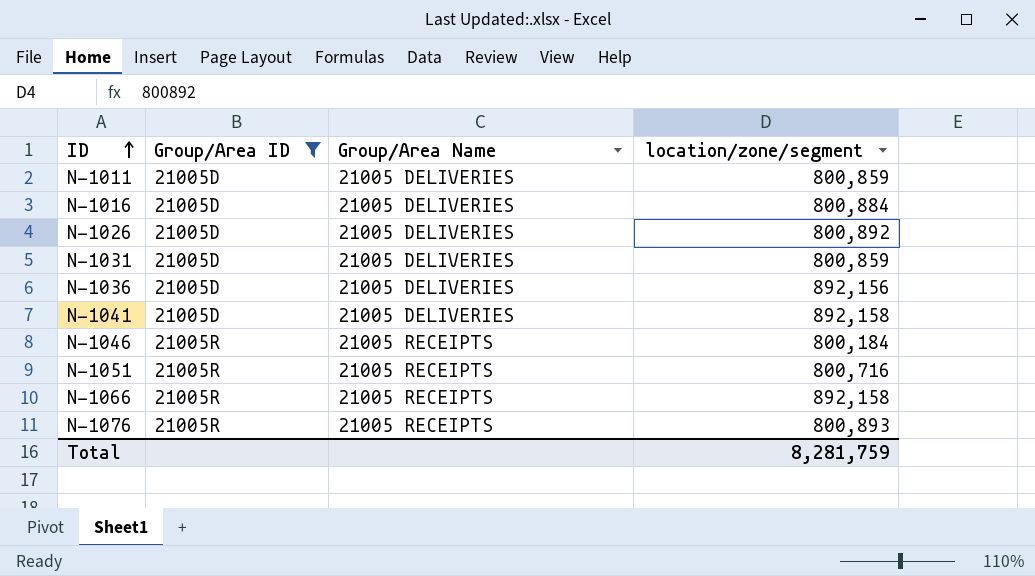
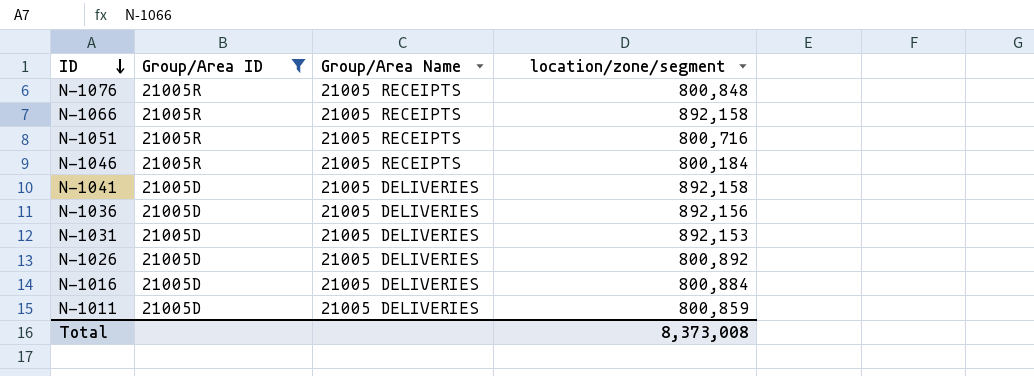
row order: ID ascending -> ID descending
N-1076 | location/zone/segment: 800,893 -> 800,848
N-1031 | location/zone/segment: 800,859 -> 892,153
Total | location/zone/segment: 8,281,759 -> 8,373,008

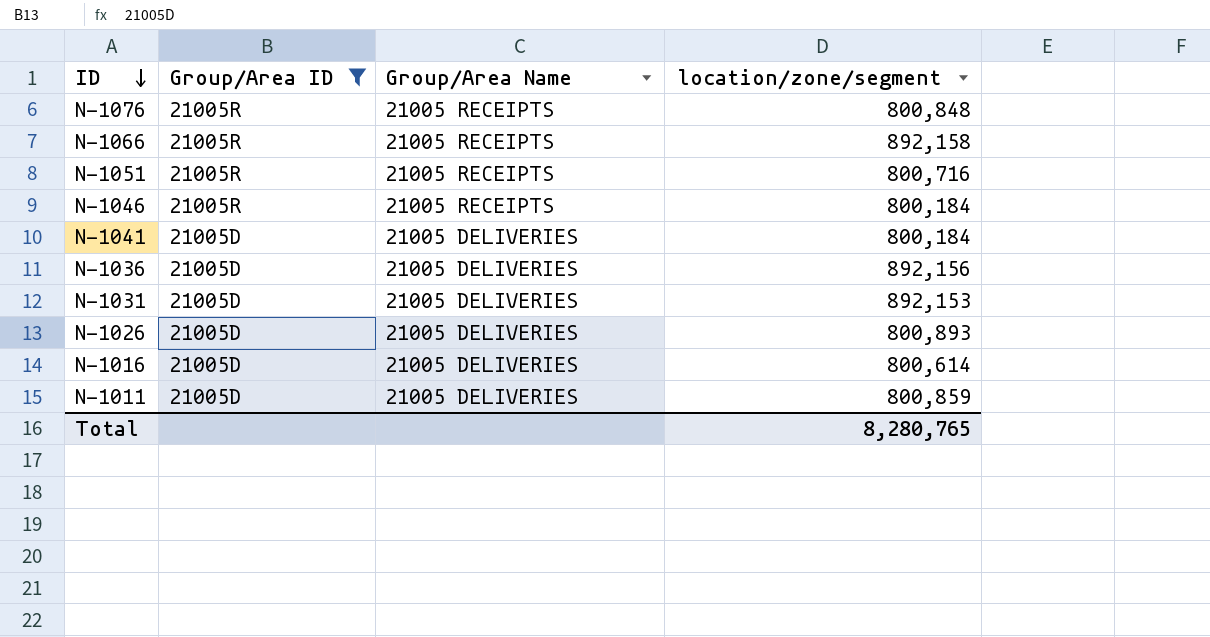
N-1041 | location/zone/segment: 892,158 -> 800,184
N-1026 | location/zone/segment: 800,892 -> 800,893
N-1016 | location/zone/segment: 800,884 -> 800,614
Total | location/zone/segment: 8,373,008 -> 8,280,765

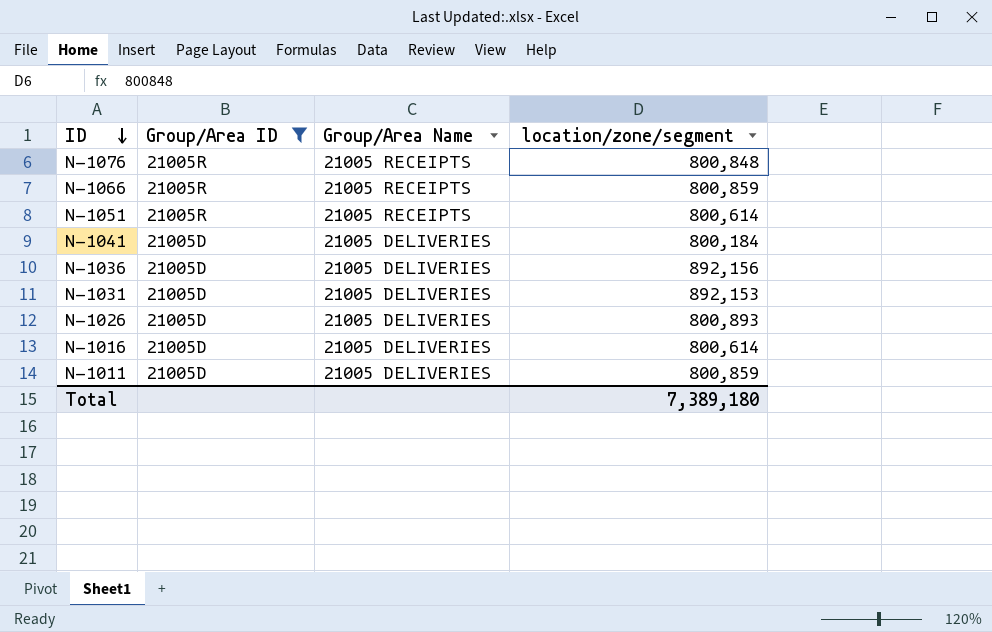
row N-1046: 21005R | 21005 RECEIPTS | 800,184 -> none
N-1066 | location/zone/segment: 892,158 -> 800,859
N-1051 | location/zone/segment: 800,716 -> 800,614
Total | location/zone/segment: 8,280,765 -> 7,389,180

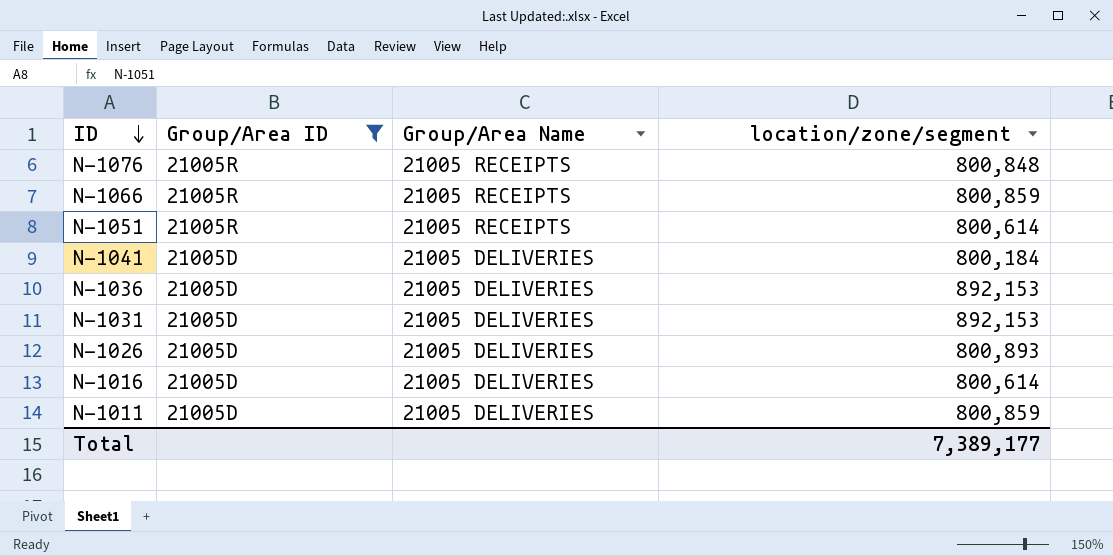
N-1036 | location/zone/segment: 892,156 -> 892,153
Total | location/zone/segment: 7,389,180 -> 7,389,177

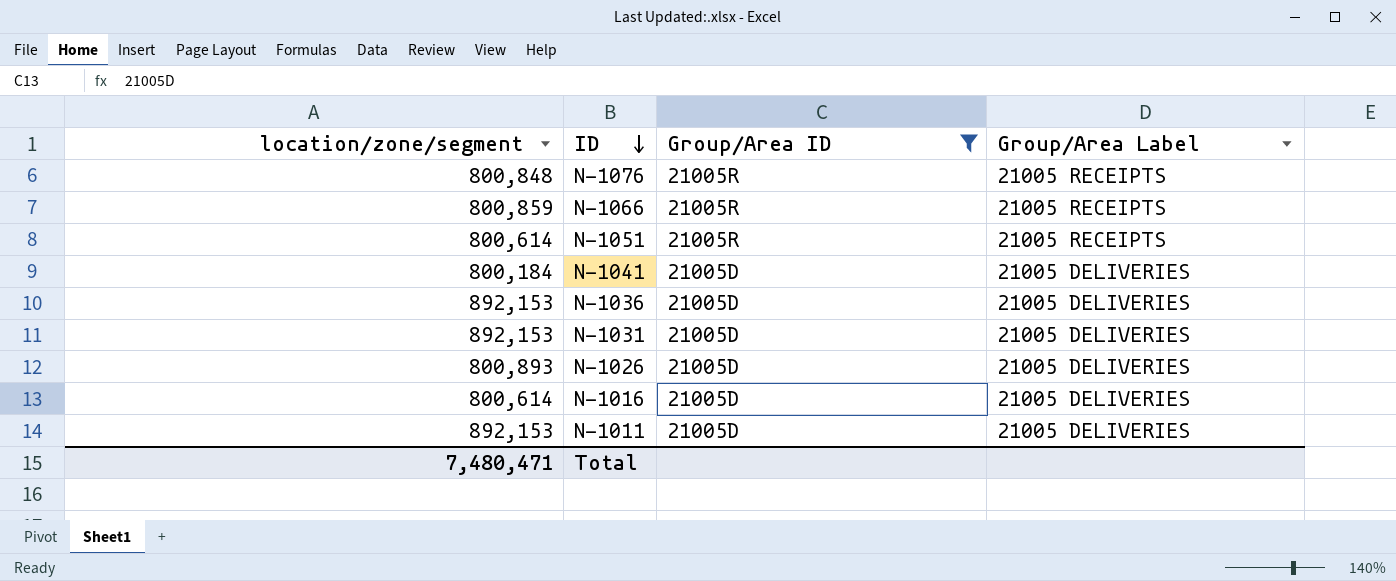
column location/zone/segment | position: 4 -> 1
column name: Group/Area Name -> Group/Area Label
N-1011 | location/zone/segment: 800,859 -> 892,153
Total | location/zone/segment: 7,389,177 -> 7,480,471

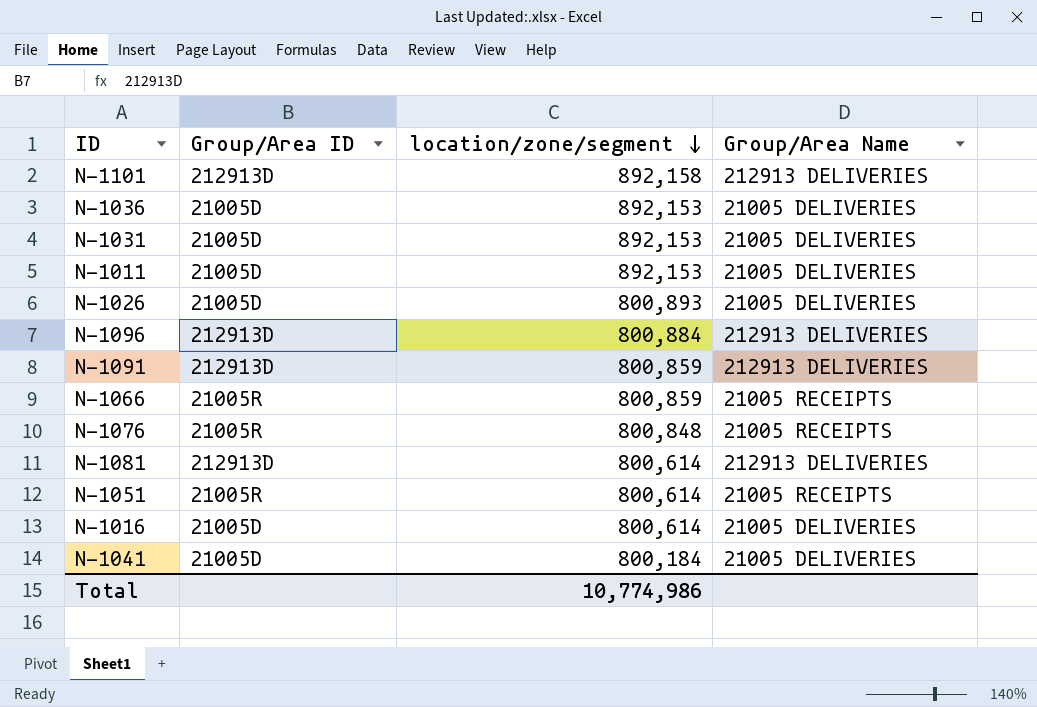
filter: Group/Area ID != 212913D -> none
row order: ID descending -> location/zone/segment descending
column location/zone/segment | position: 1 -> 3
column name: Group/Area Label -> Group/Area Name
Total | location/zone/segment: 7,480,471 -> 10,774,986

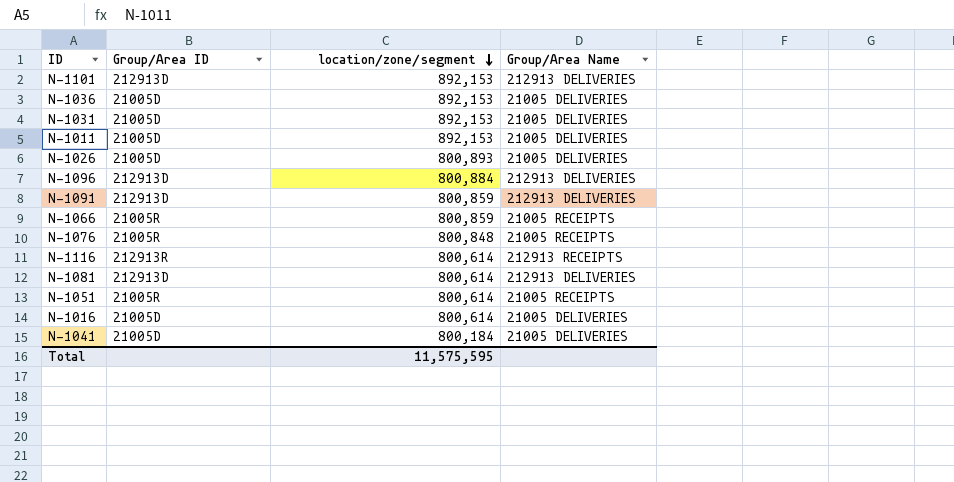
N-1101 | location/zone/segment: 892,158 -> 892,153
row N-1116: none -> 212913R | 800,614 | 212913 RECEIPTS
Total | location/zone/segment: 10,774,986 -> 11,575,595

